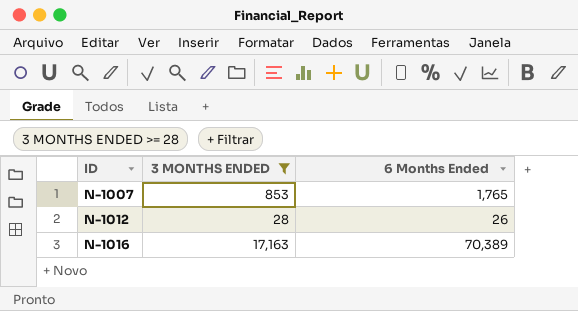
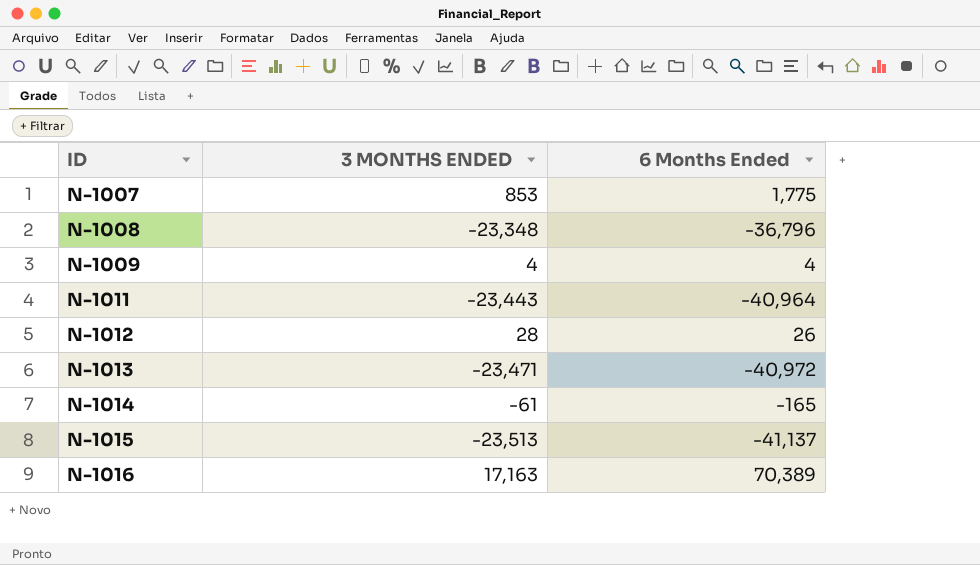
filter: 3 MONTHS ENDED >= 28 -> none
N-1007 | 6 Months Ended: 1,765 -> 1,775

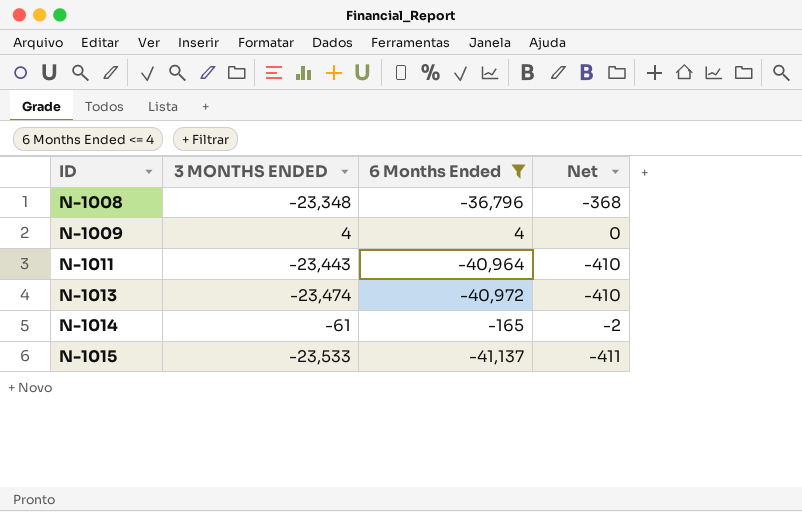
filter: none -> 6 Months Ended <= 4
column Net | formula: none -> [6 Months Ended] * 0.01
N-1013 | 3 MONTHS ENDED: -23,471 -> -23,474
N-1015 | 3 MONTHS ENDED: -23,513 -> -23,533

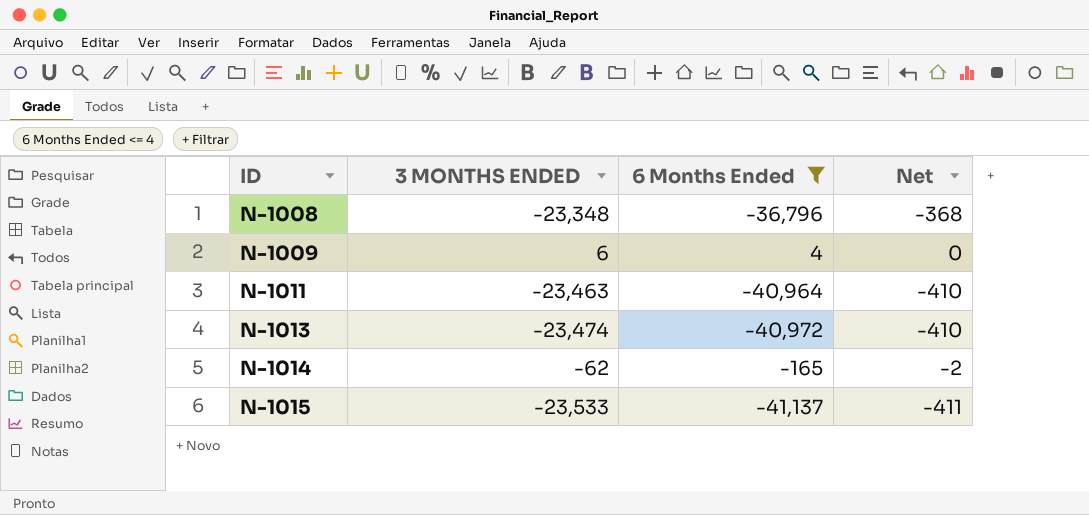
N-1009 | 3 MONTHS ENDED: 4 -> 6
N-1011 | 3 MONTHS ENDED: -23,443 -> -23,463
N-1014 | 3 MONTHS ENDED: -61 -> -62

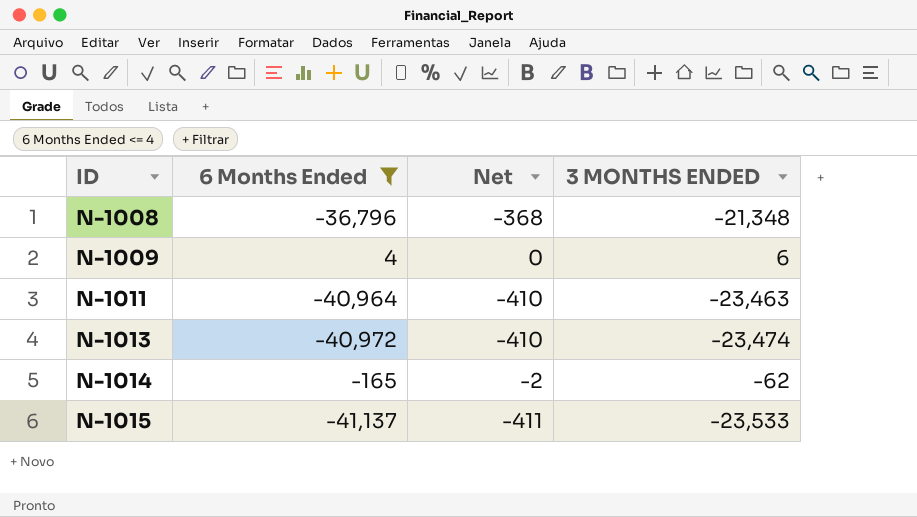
column 3 MONTHS ENDED | position: 2 -> 4
N-1008 | 3 MONTHS ENDED: -23,348 -> -21,348

